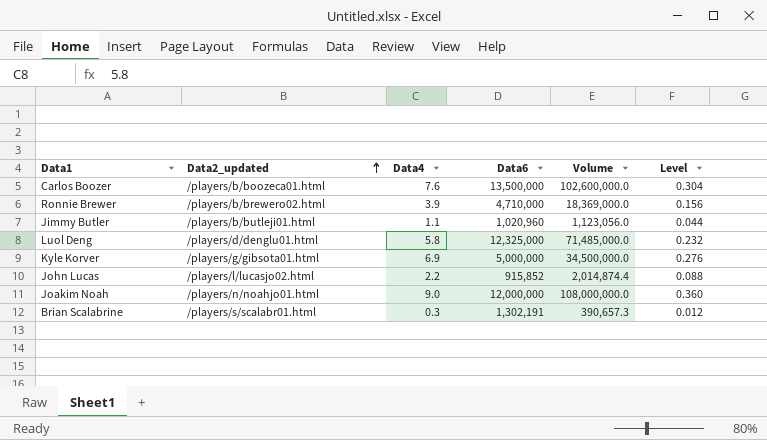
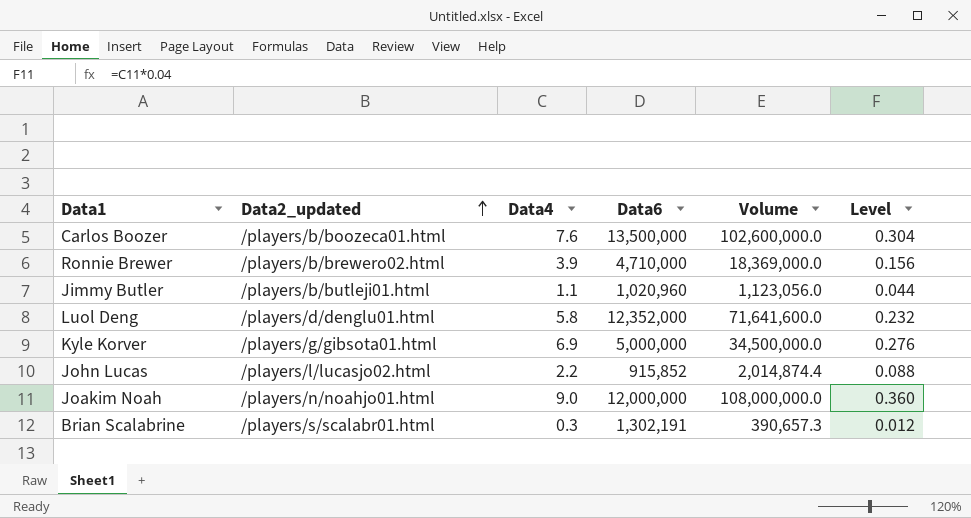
Luol Deng | Data6: 12,325,000 -> 12,352,000
Luol Deng | Volume: 71,485,000.0 -> 71,641,600.0

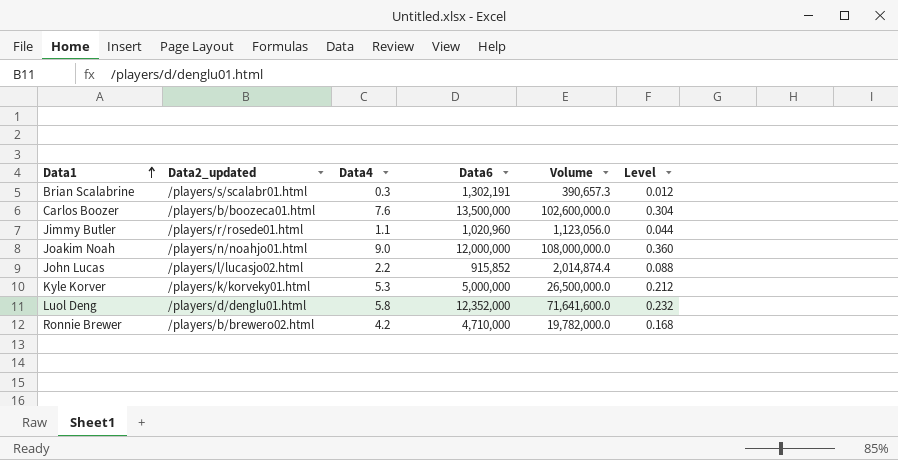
row order: Data2_updated ascending -> Data1 ascending
Jimmy Butler | Data2_updated: /players/b/butleji01.html -> /players/r/rosede01.html
Kyle Korver | Data2_updated: /players/g/gibsota01.html -> /players/k/korveky01.html
Kyle Korver | Data4: 6.9 -> 5.3
Kyle Korver | Volume: 34,500,000.0 -> 26,500,000.0
Kyle Korver | Level: 0.276 -> 0.212
Ronnie Brewer | Data4: 3.9 -> 4.2
Ronnie Brewer | Volume: 18,369,000.0 -> 19,782,000.0
Ronnie Brewer | Level: 0.156 -> 0.168

